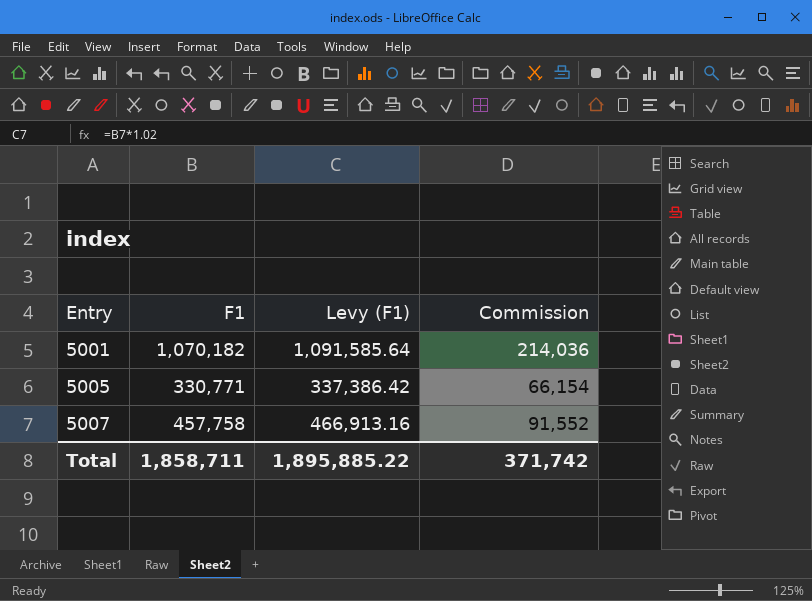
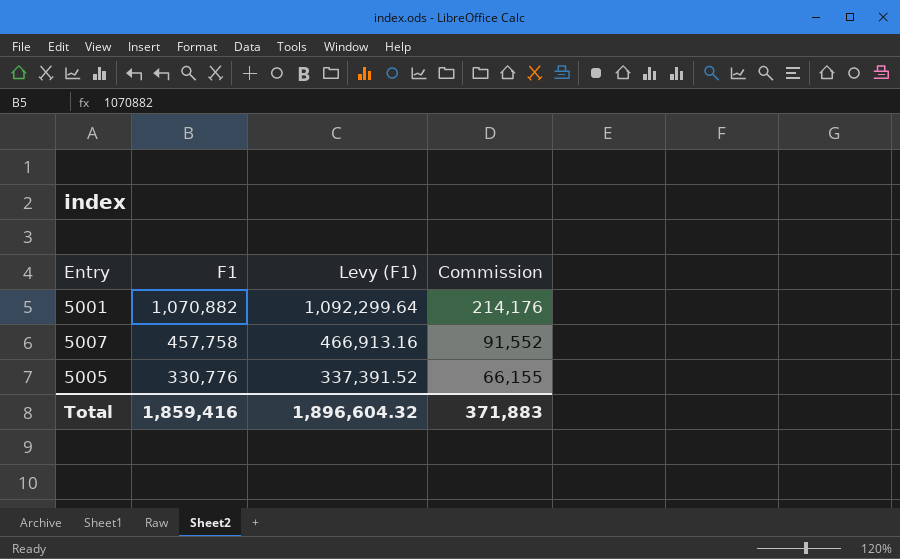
row order: Entry ascending -> F1 descending
5001 | F1: 1,070,182 -> 1,070,882
5001 | Levy (F1): 1,091,585.64 -> 1,092,299.64
5001 | Commission: 214,036 -> 214,176
5005 | F1: 330,771 -> 330,776
5005 | Levy (F1): 337,386.42 -> 337,391.52
5005 | Commission: 66,154 -> 66,155
Total | F1: 1,858,711 -> 1,859,416
Total | Levy (F1): 1,895,885.22 -> 1,896,604.32
Total | Commission: 371,742 -> 371,883

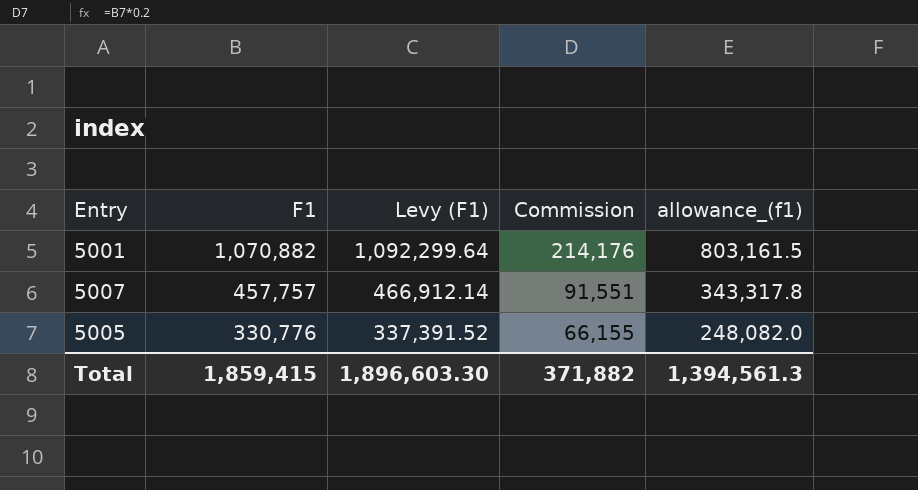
column allowance_(f1) | formula: none -> [F1] * 0.75
5007 | F1: 457,758 -> 457,757
5007 | Levy (F1): 466,913.16 -> 466,912.14
5007 | Commission: 91,552 -> 91,551
Total | F1: 1,859,416 -> 1,859,415
Total | Levy (F1): 1,896,604.32 -> 1,896,603.30
Total | Commission: 371,883 -> 371,882

